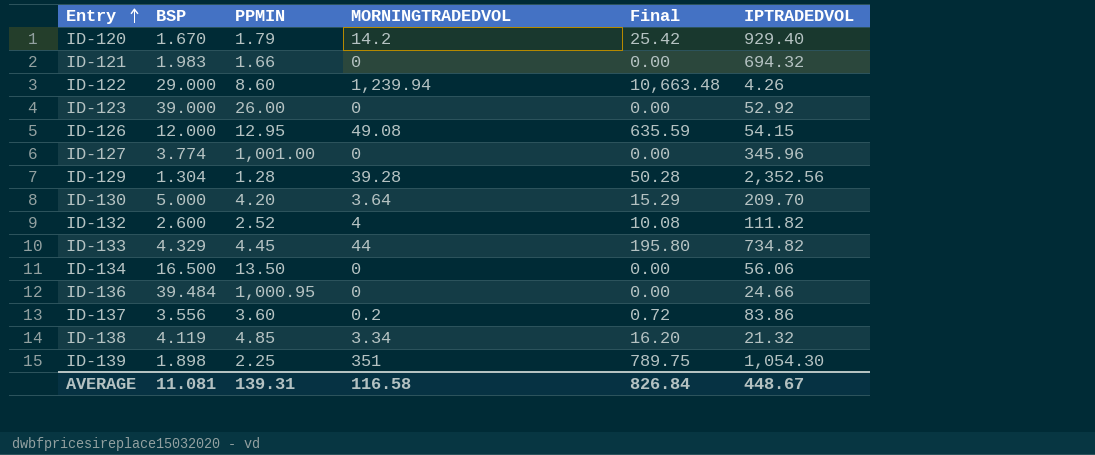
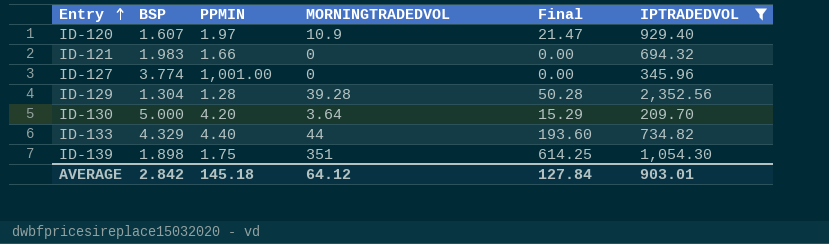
filter: none -> IPTRADEDVOL >= 209.70
ID-120 | BSP: 1.670 -> 1.607
ID-120 | PPMIN: 1.79 -> 1.97
ID-120 | MORNINGTRADEDVOL: 14.2 -> 10.9
ID-120 | Final: 25.42 -> 21.47
ID-133 | PPMIN: 4.45 -> 4.40
ID-133 | Final: 195.80 -> 193.60
ID-139 | PPMIN: 2.25 -> 1.75
ID-139 | Final: 789.75 -> 614.25
AVERAGE | BSP: 11.081 -> 2.842
AVERAGE | PPMIN: 139.31 -> 145.18
AVERAGE | MORNINGTRADEDVOL: 116.58 -> 64.12
AVERAGE | Final: 826.84 -> 127.84
AVERAGE | IPTRADEDVOL: 448.67 -> 903.01

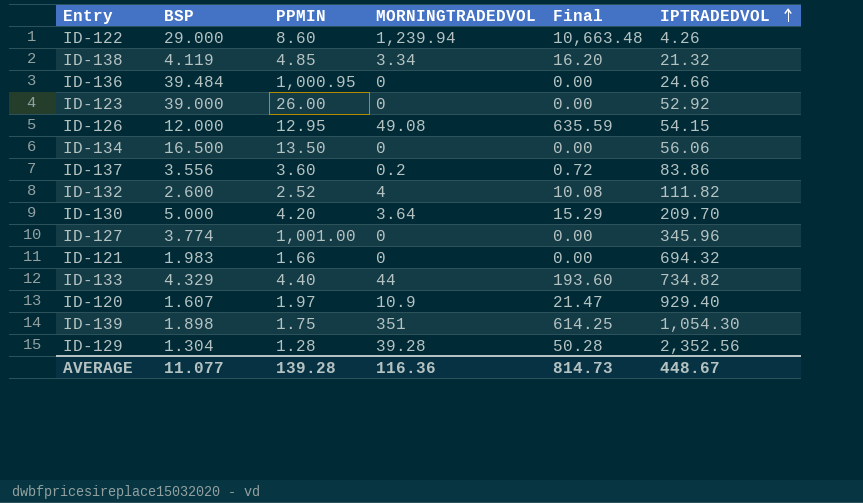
filter: IPTRADEDVOL >= 209.70 -> none
row order: Entry ascending -> IPTRADEDVOL ascending
AVERAGE | BSP: 2.842 -> 11.077
AVERAGE | PPMIN: 145.18 -> 139.28
AVERAGE | MORNINGTRADEDVOL: 64.12 -> 116.36
AVERAGE | Final: 127.84 -> 814.73
AVERAGE | IPTRADEDVOL: 903.01 -> 448.67

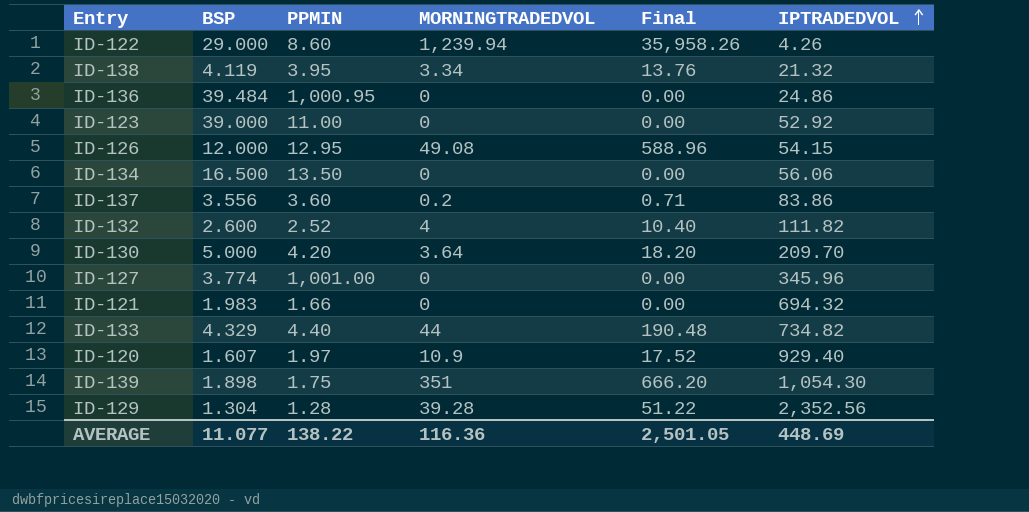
column Final | formula: [PPMIN] * [MORNINGTRADEDVOL] -> [BSP] * [MORNINGTRADEDVOL]
ID-138 | PPMIN: 4.85 -> 3.95
ID-136 | IPTRADEDVOL: 24.66 -> 24.86
ID-123 | PPMIN: 26.00 -> 11.00
AVERAGE | PPMIN: 139.28 -> 138.22
AVERAGE | Final: 814.73 -> 2,501.05
AVERAGE | IPTRADEDVOL: 448.67 -> 448.69

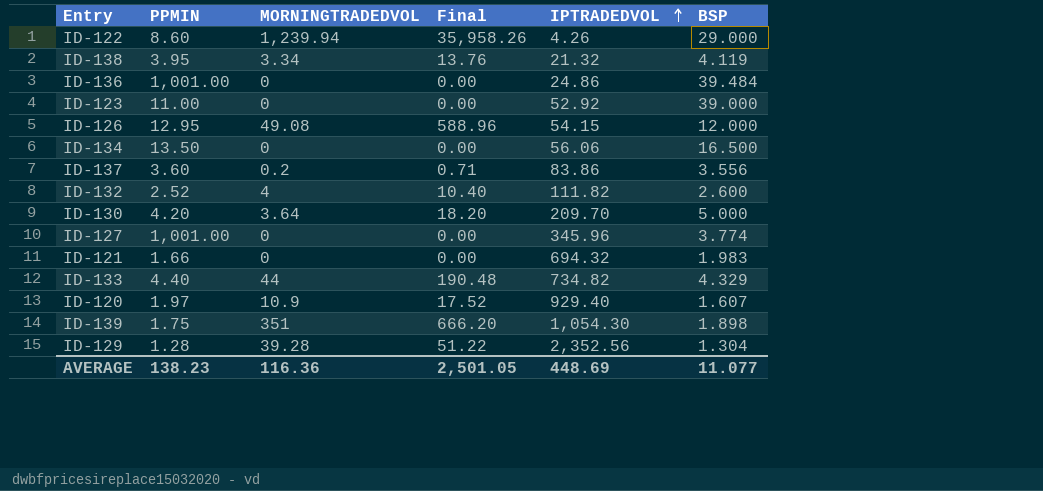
column BSP | position: 2 -> 6
ID-136 | PPMIN: 1,000.95 -> 1,001.00
AVERAGE | PPMIN: 138.22 -> 138.23

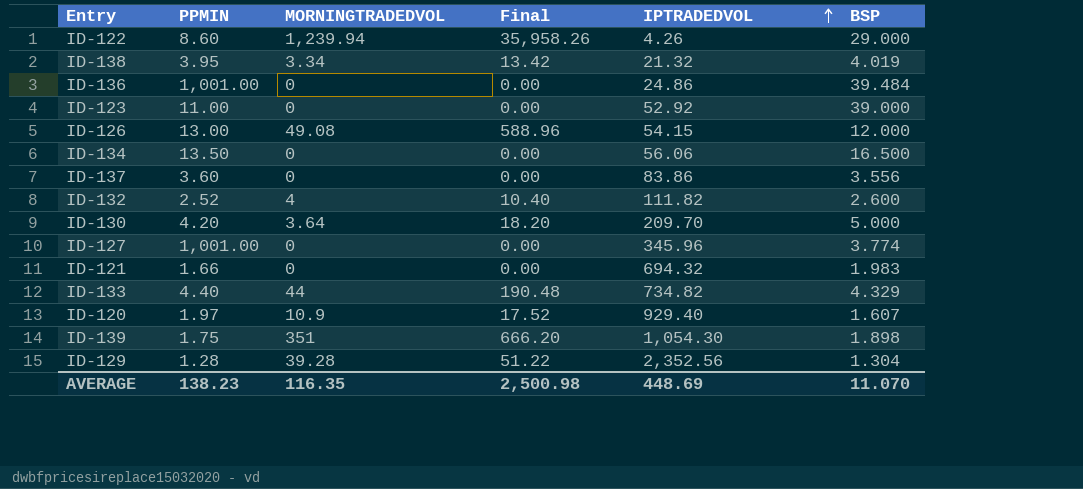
ID-138 | Final: 13.76 -> 13.42
ID-138 | BSP: 4.119 -> 4.019
ID-126 | PPMIN: 12.95 -> 13.00
ID-137 | MORNINGTRADEDVOL: 0.2 -> 0
ID-137 | Final: 0.71 -> 0.00
AVERAGE | MORNINGTRADEDVOL: 116.36 -> 116.35
AVERAGE | Final: 2,501.05 -> 2,500.98
AVERAGE | BSP: 11.077 -> 11.070

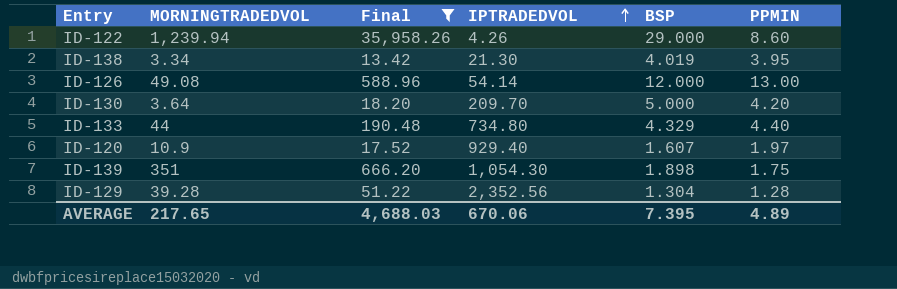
filter: none -> Final >= 13.42
column PPMIN | position: 2 -> 6
ID-138 | IPTRADEDVOL: 21.32 -> 21.30
ID-126 | IPTRADEDVOL: 54.15 -> 54.14
ID-133 | IPTRADEDVOL: 734.82 -> 734.80
AVERAGE | MORNINGTRADEDVOL: 116.35 -> 217.65
AVERAGE | Final: 2,500.98 -> 4,688.03
AVERAGE | IPTRADEDVOL: 448.69 -> 670.06
AVERAGE | BSP: 11.070 -> 7.395
AVERAGE | PPMIN: 138.23 -> 4.89

